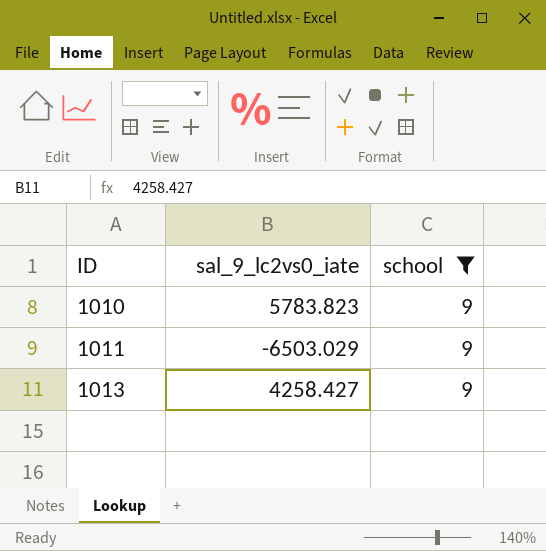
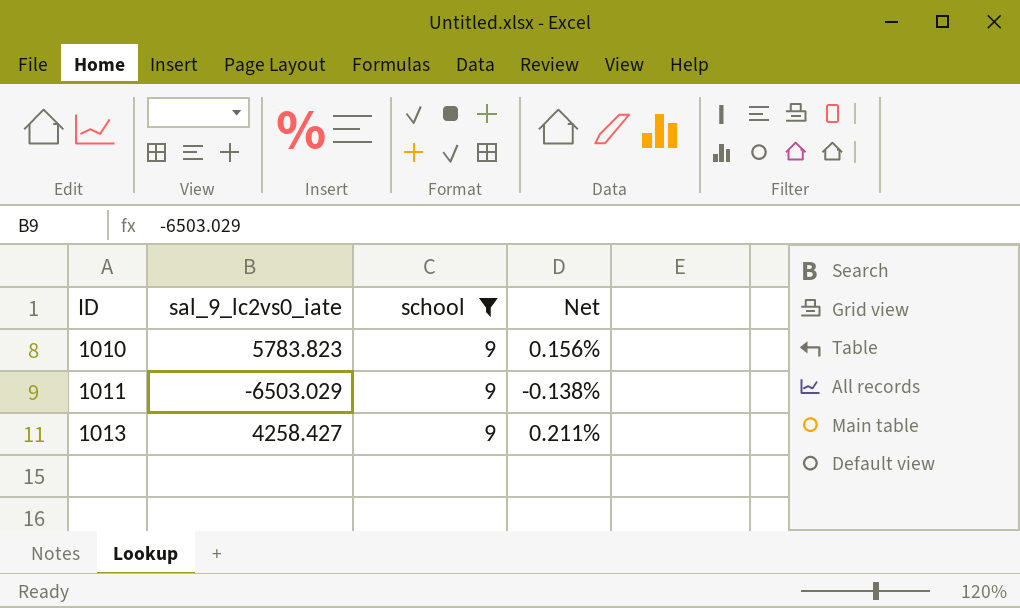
column Net | formula: none -> [school] / [sal_9_lc2vs0_iate]

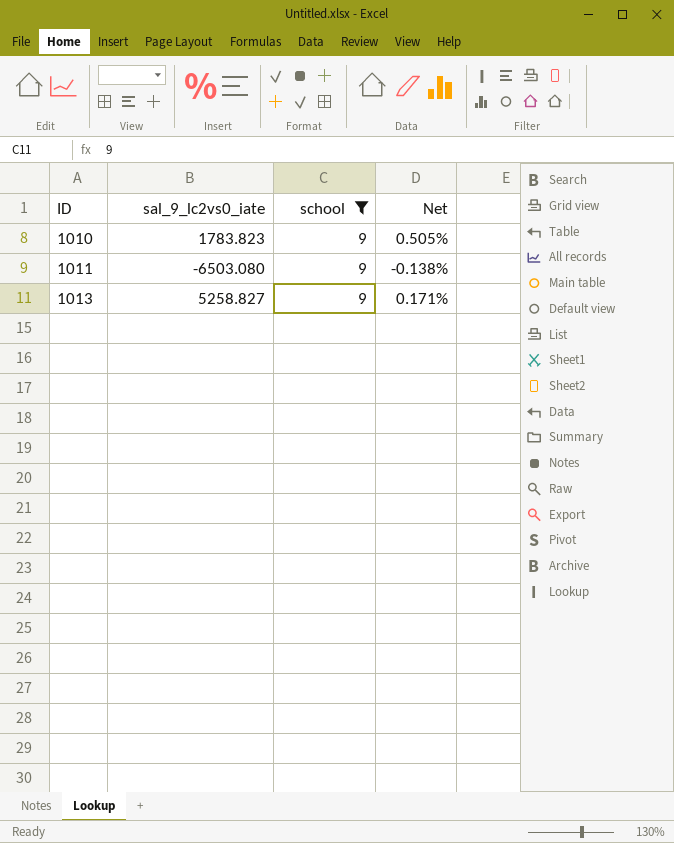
1010 | sal_9_lc2vs0_iate: 5783.823 -> 1783.823
1010 | Net: 0.156% -> 0.505%
1011 | sal_9_lc2vs0_iate: -6503.029 -> -6503.080
1013 | sal_9_lc2vs0_iate: 4258.427 -> 5258.827
1013 | Net: 0.211% -> 0.171%

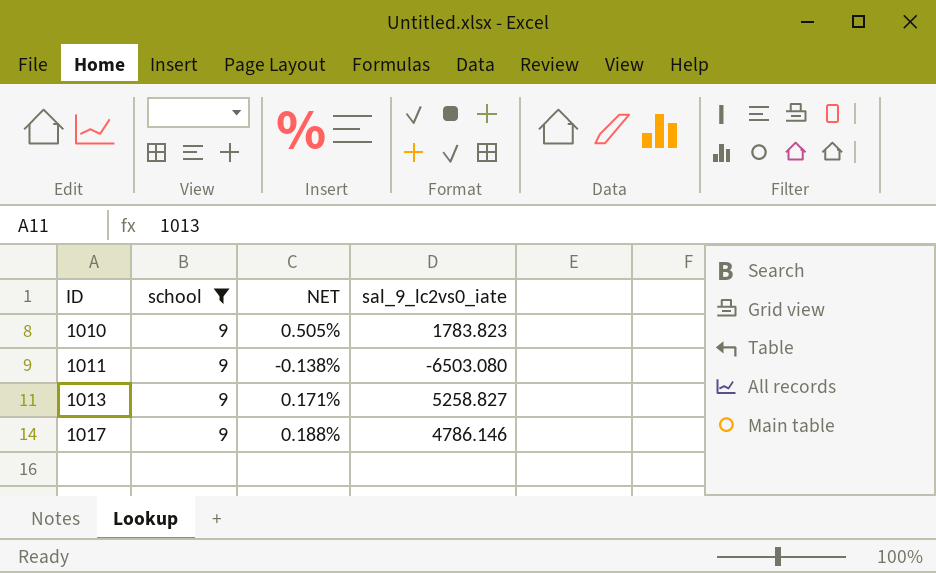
column name: Net -> NET
column sal_9_lc2vs0_iate | position: 2 -> 4
row 1017: none -> 9 | 0.188% | 4786.146

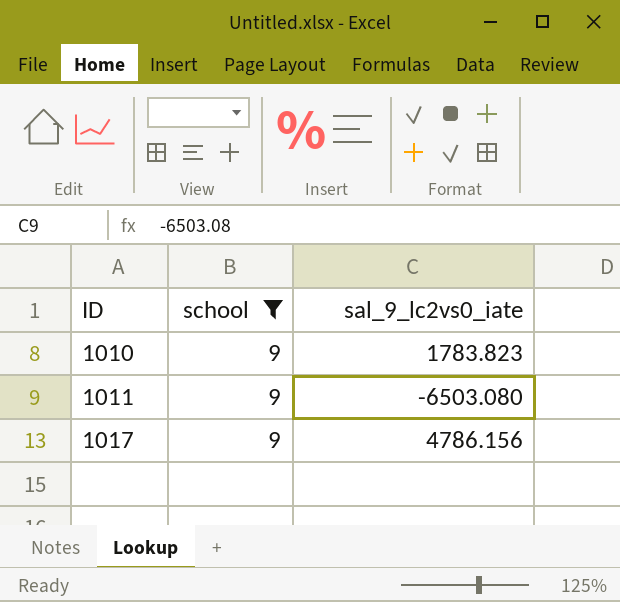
column NET | formula: [school] / [sal_9_lc2vs0_iate] -> none
row 1013: 9 | 0.171% | 5258.827 -> none
1017 | sal_9_lc2vs0_iate: 4786.146 -> 4786.156

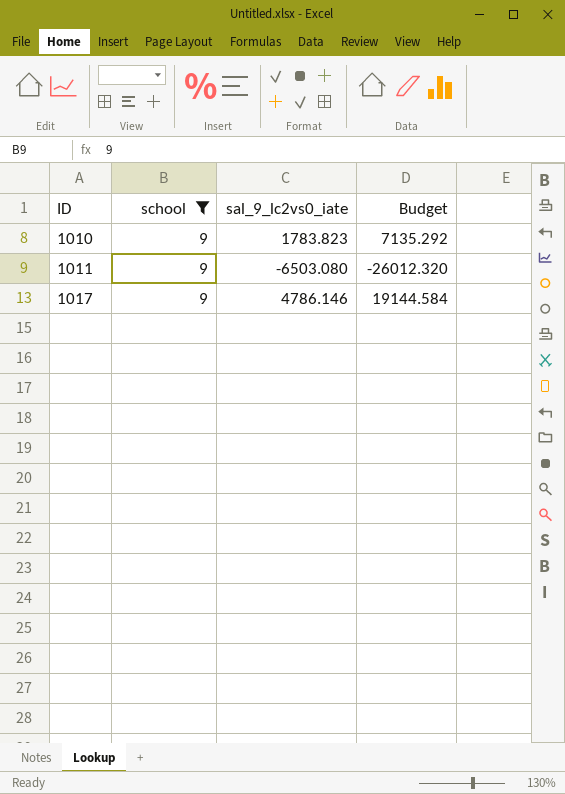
column Budget | formula: none -> [sal_9_lc2vs0_iate] * 4
1017 | sal_9_lc2vs0_iate: 4786.156 -> 4786.146

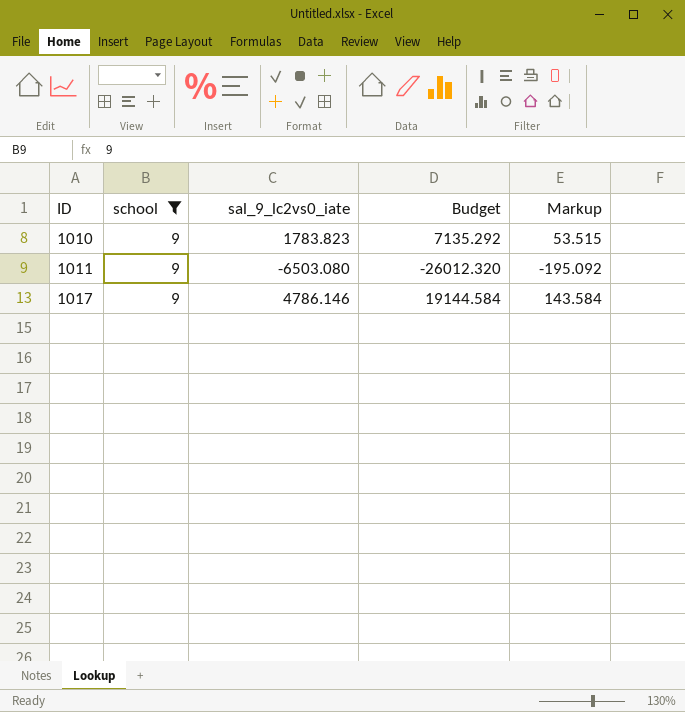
column Markup | formula: none -> [sal_9_lc2vs0_iate] * 0.03

